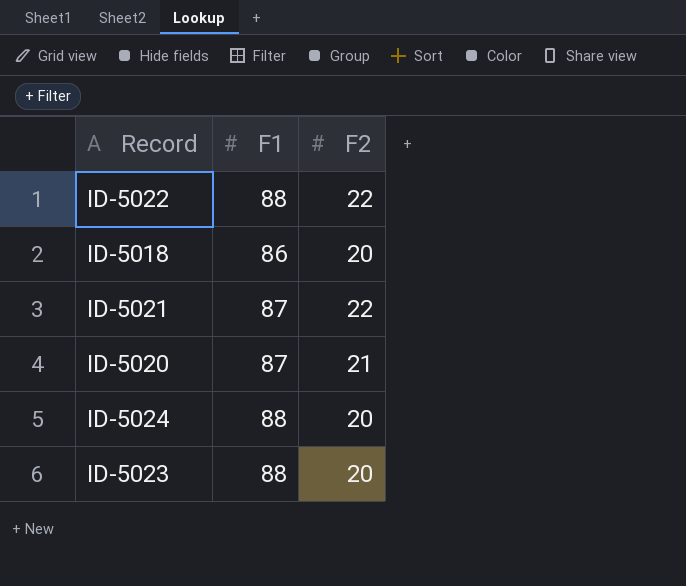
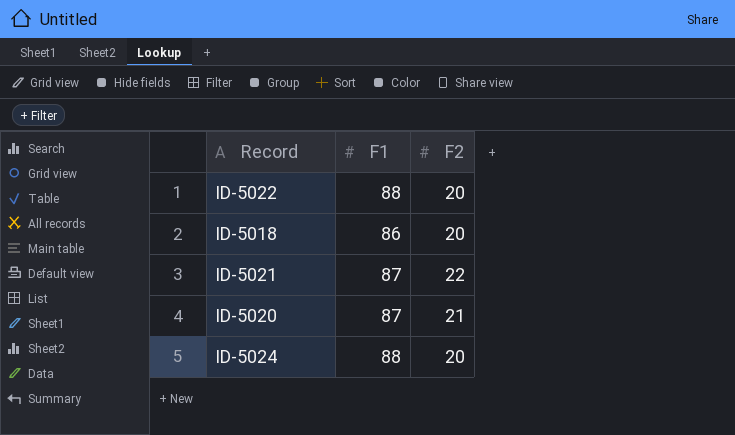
row ID-5023: 88 | 20 -> none
ID-5022 | F2: 22 -> 20

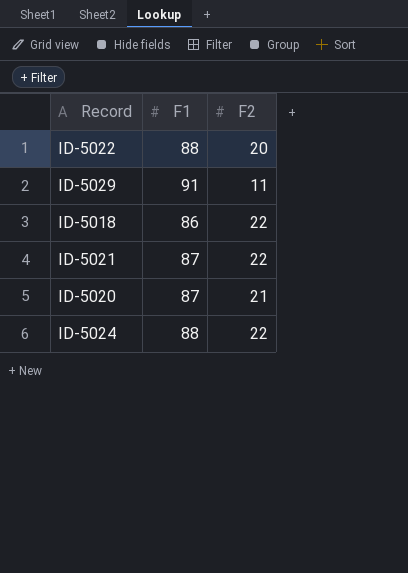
row ID-5029: none -> 91 | 11
ID-5018 | F2: 20 -> 22
ID-5024 | F2: 20 -> 22

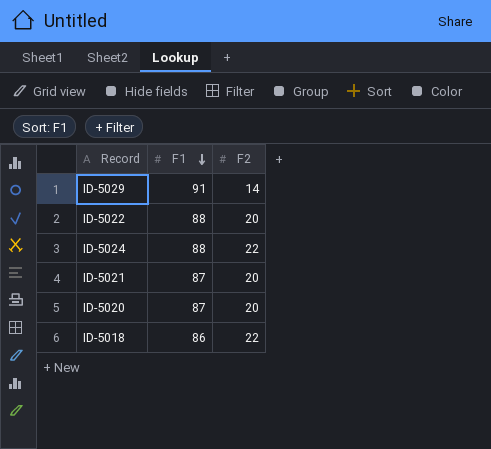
row order: none -> F1 descending
ID-5029 | F2: 11 -> 14
ID-5021 | F2: 22 -> 20
ID-5020 | F2: 21 -> 20

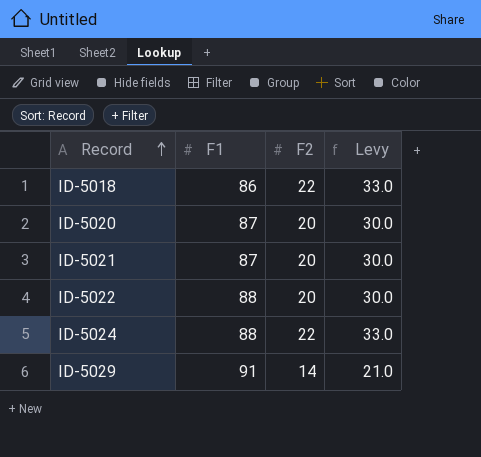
row order: F1 descending -> Record ascending
column Levy | formula: none -> [F2] * 1.5

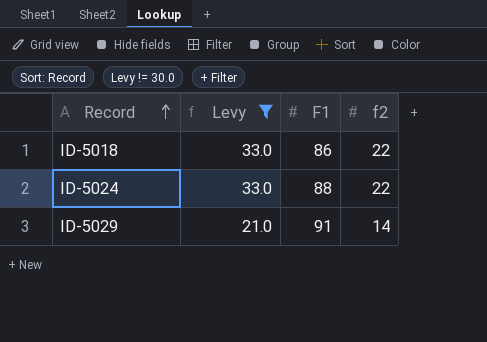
filter: none -> Levy != 30.0
column Levy | position: 4 -> 2
column name: F2 -> f2

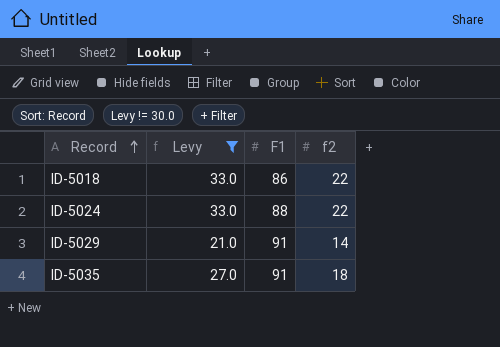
row ID-5035: none -> 27.0 | 91 | 18

